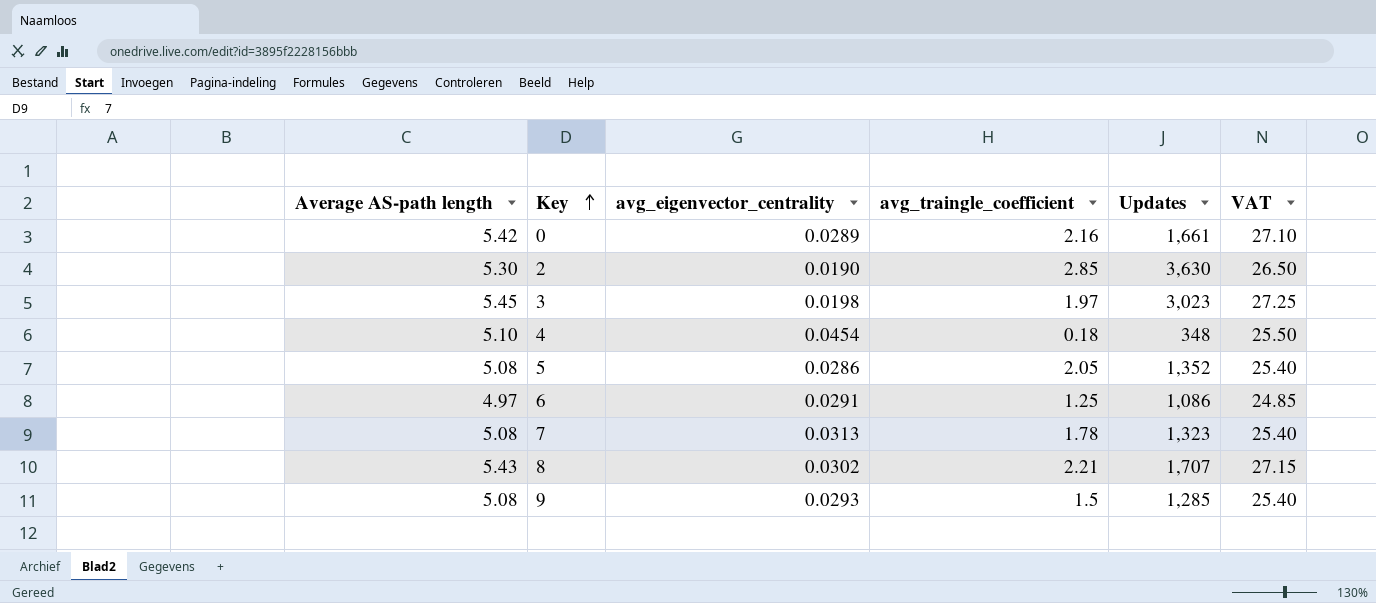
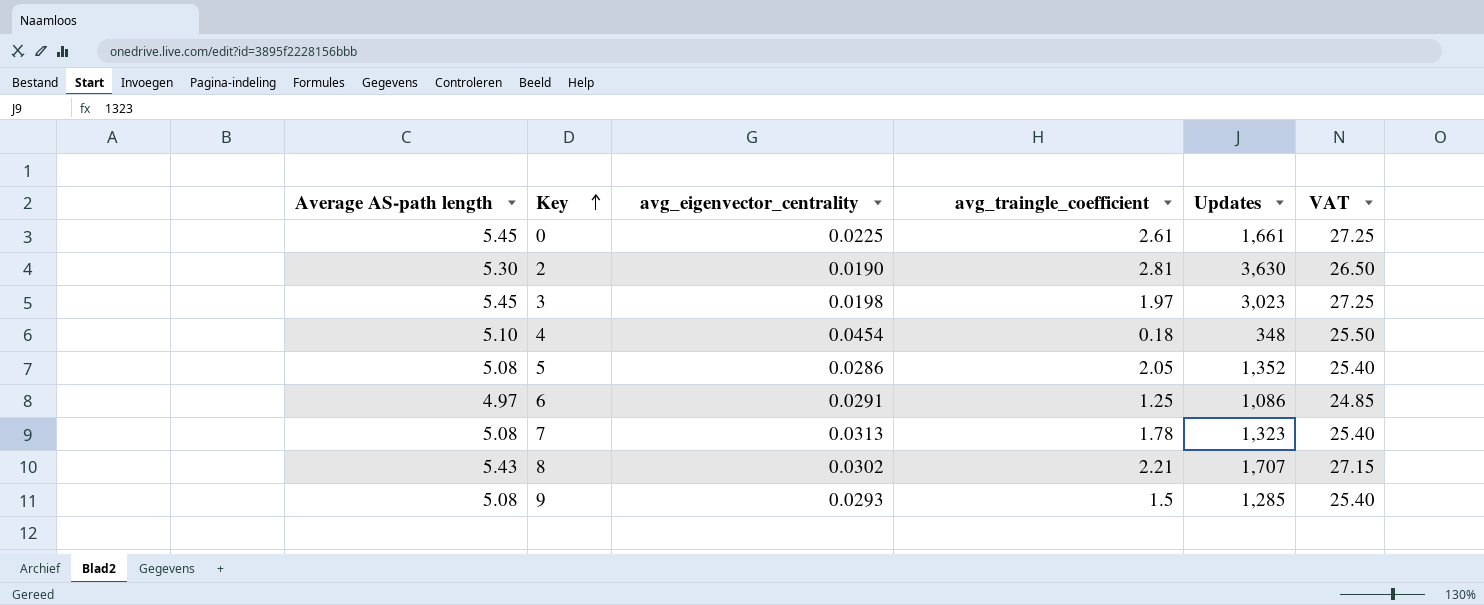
0 | Average AS-path length: 5.42 -> 5.45
0 | avg_eigenvector_centrality: 0.0289 -> 0.0225
0 | avg_traingle_coefficient: 2.16 -> 2.61
0 | VAT: 27.10 -> 27.25
2 | avg_traingle_coefficient: 2.85 -> 2.81

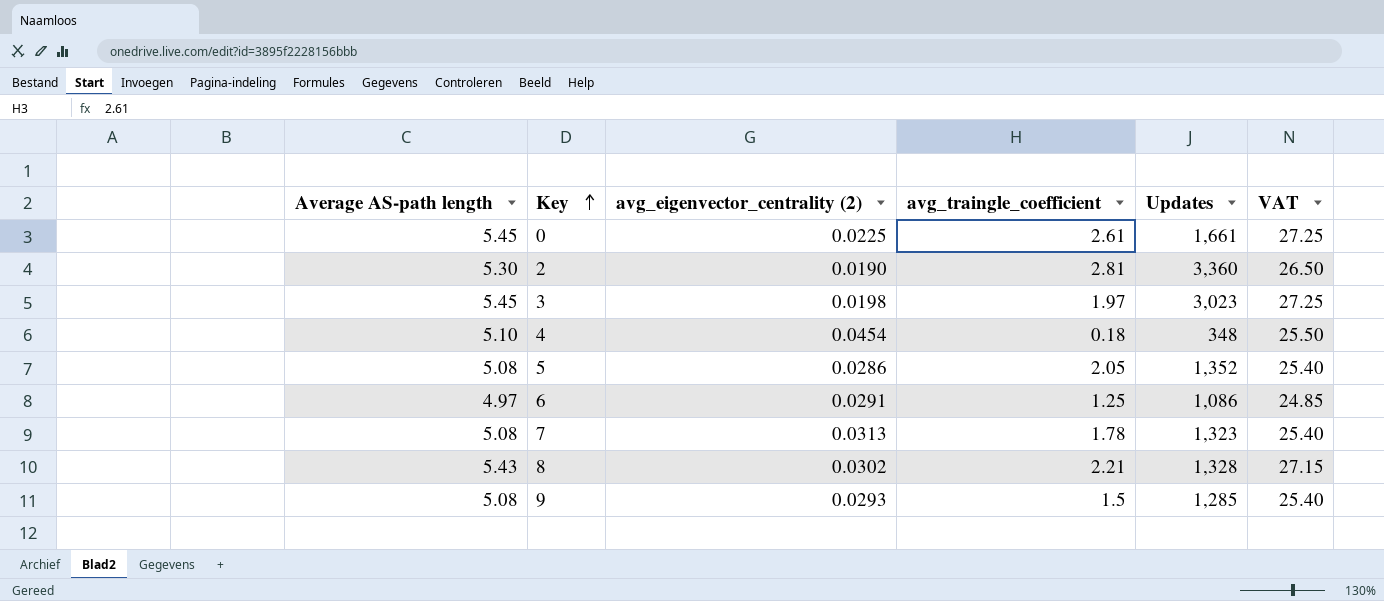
column name: avg_eigenvector_centrality -> avg_eigenvector_centrality (2)
2 | Updates: 3,630 -> 3,360
8 | Updates: 1,707 -> 1,328

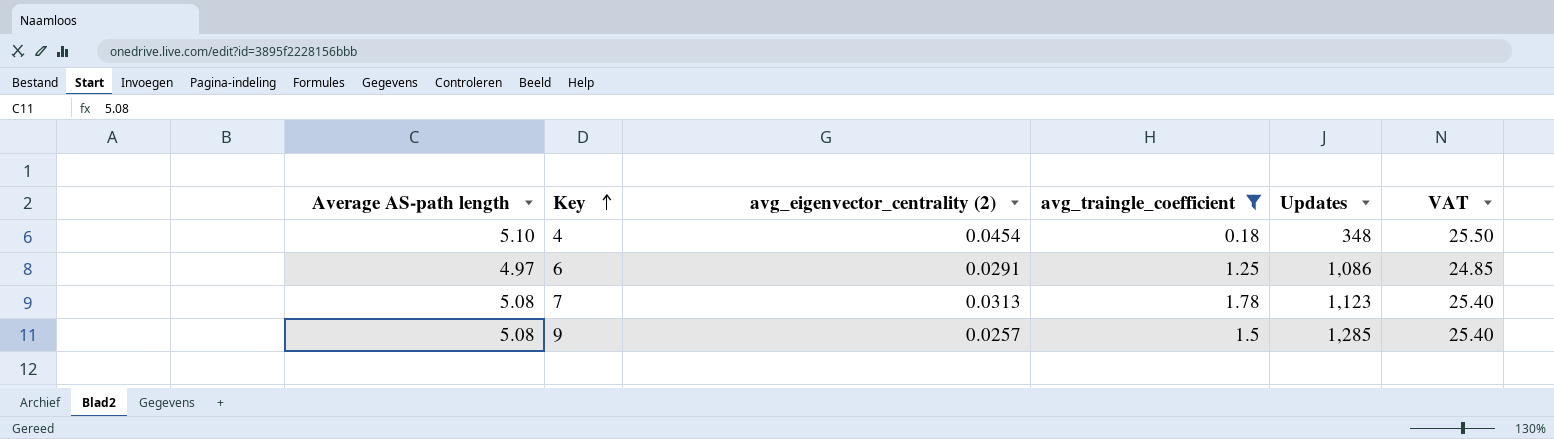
filter: none -> avg_traingle_coefficient <= 1.78
7 | Updates: 1,323 -> 1,123
9 | avg_eigenvector_centrality (2): 0.0293 -> 0.0257

